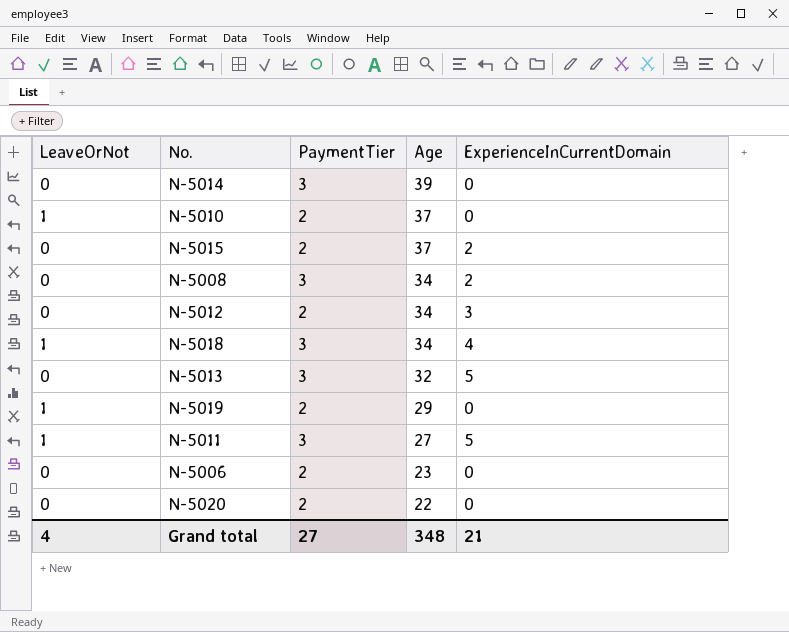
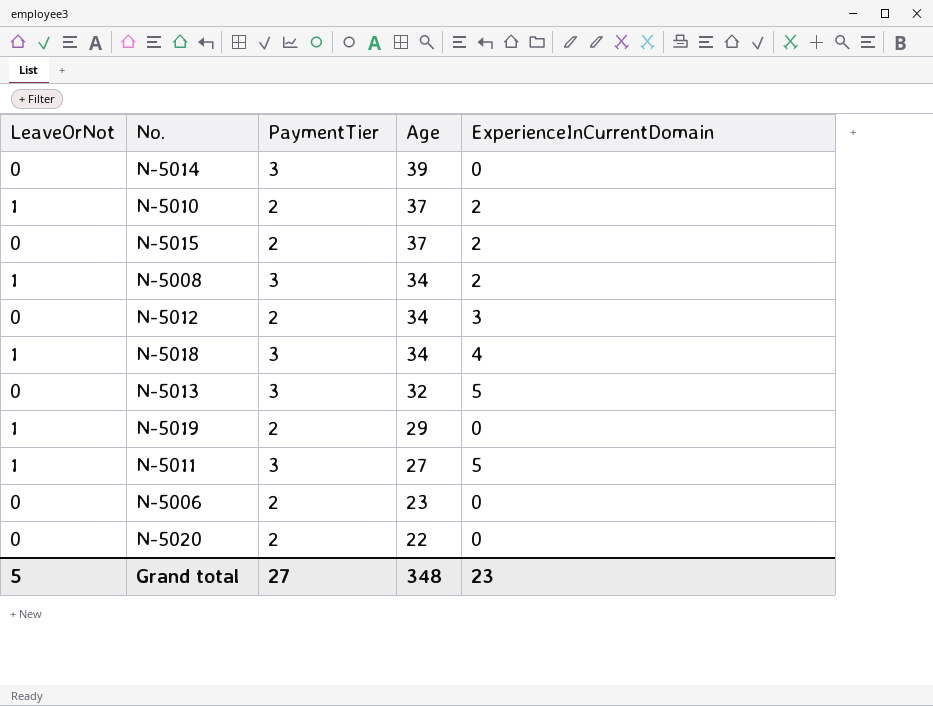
N-5010 | ExperienceInCurrentDomain: 0 -> 2
N-5008 | LeaveOrNot: 0 -> 1
Grand total | LeaveOrNot: 4 -> 5
Grand total | ExperienceInCurrentDomain: 21 -> 23

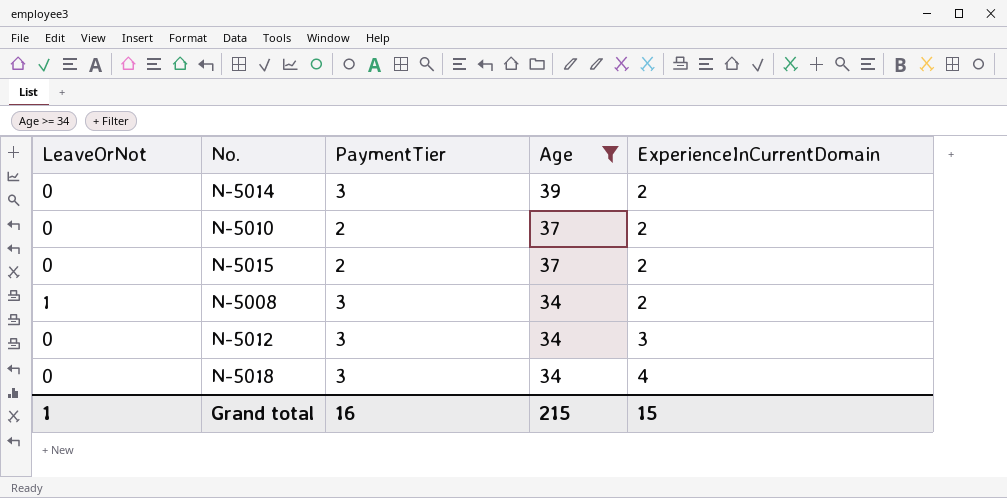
filter: none -> Age >= 34
N-5014 | ExperienceInCurrentDomain: 0 -> 2
N-5010 | LeaveOrNot: 1 -> 0
N-5012 | PaymentTier: 2 -> 3
N-5018 | LeaveOrNot: 1 -> 0
Grand total | LeaveOrNot: 5 -> 1
Grand total | PaymentTier: 27 -> 16
Grand total | Age: 348 -> 215
Grand total | ExperienceInCurrentDomain: 23 -> 15

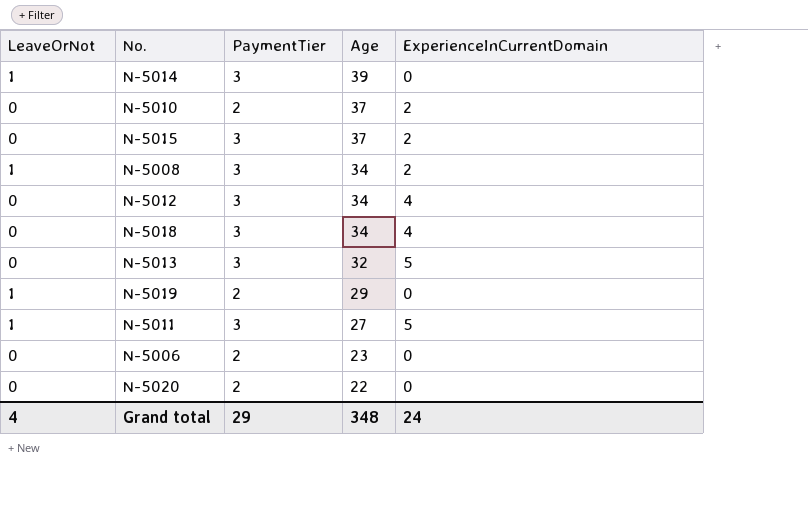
filter: Age >= 34 -> none
N-5014 | LeaveOrNot: 0 -> 1
N-5014 | ExperienceInCurrentDomain: 2 -> 0
N-5015 | PaymentTier: 2 -> 3
N-5012 | ExperienceInCurrentDomain: 3 -> 4
Grand total | LeaveOrNot: 1 -> 4
Grand total | PaymentTier: 16 -> 29
Grand total | Age: 215 -> 348
Grand total | ExperienceInCurrentDomain: 15 -> 24

